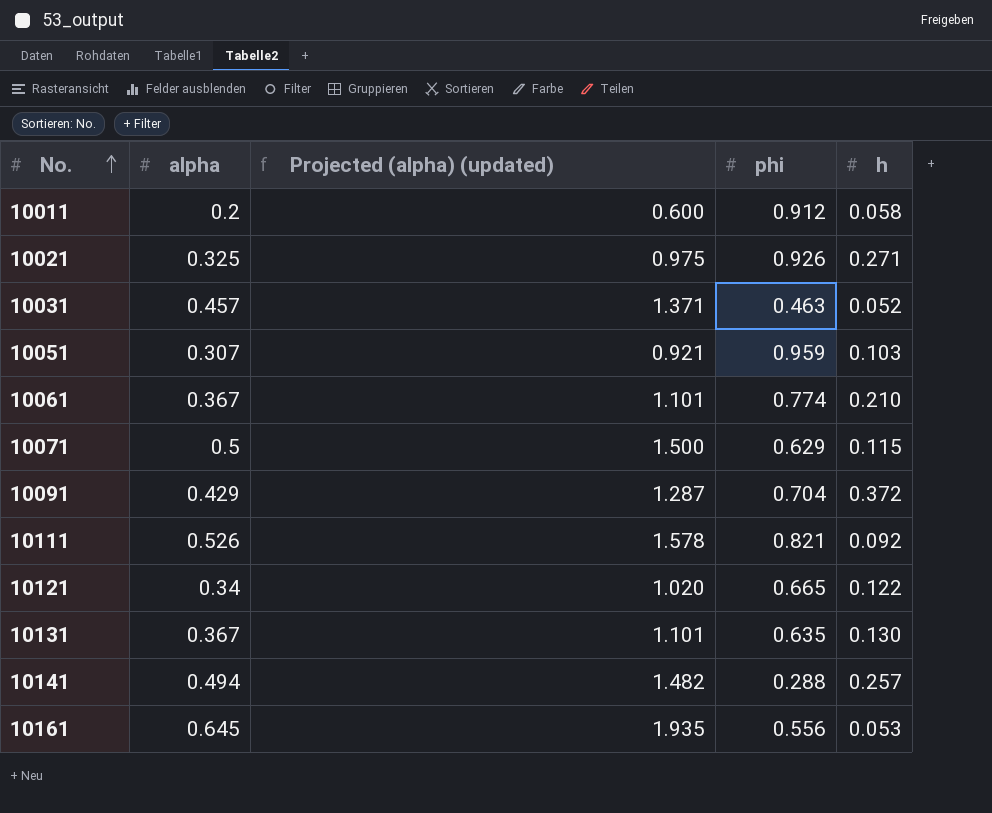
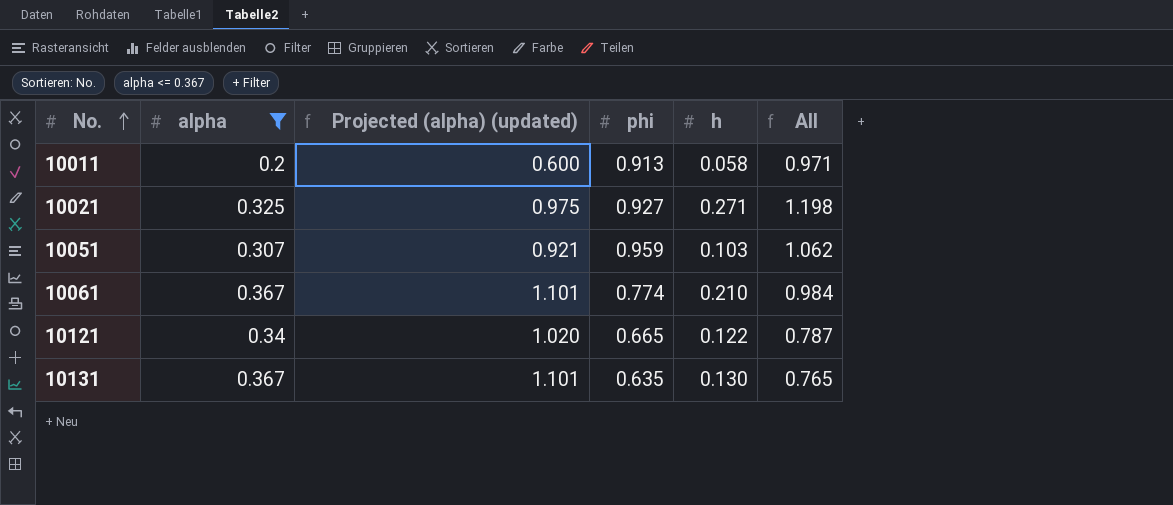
filter: none -> alpha <= 0.367
column All | formula: none -> [phi] + [h]
10011 | phi: 0.912 -> 0.913
10021 | phi: 0.926 -> 0.927

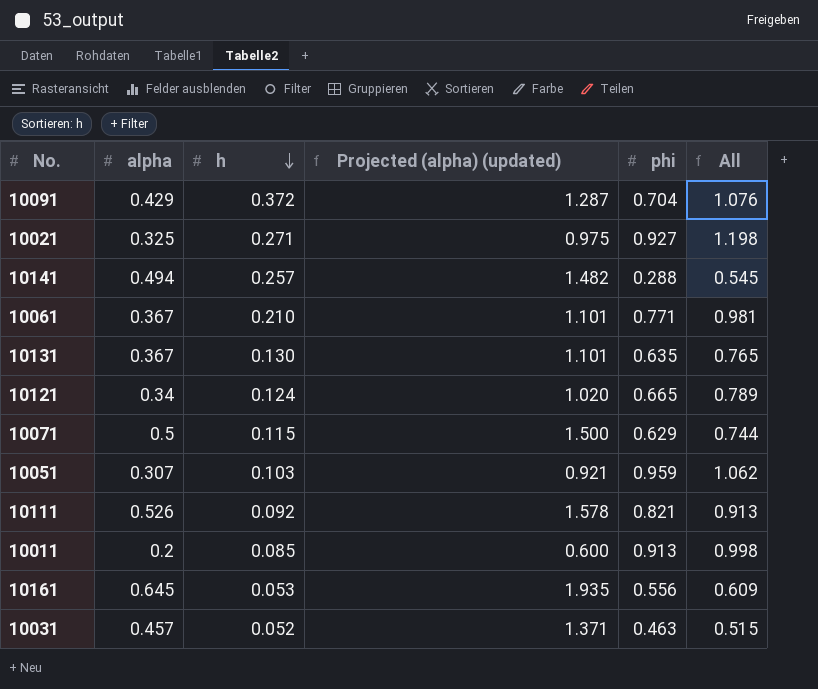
filter: alpha <= 0.367 -> none
row order: No. ascending -> h descending
column h | position: 5 -> 3
10061 | phi: 0.774 -> 0.771
10061 | All: 0.984 -> 0.981
10121 | h: 0.122 -> 0.124
10121 | All: 0.787 -> 0.789
10011 | h: 0.058 -> 0.085
10011 | All: 0.971 -> 0.998

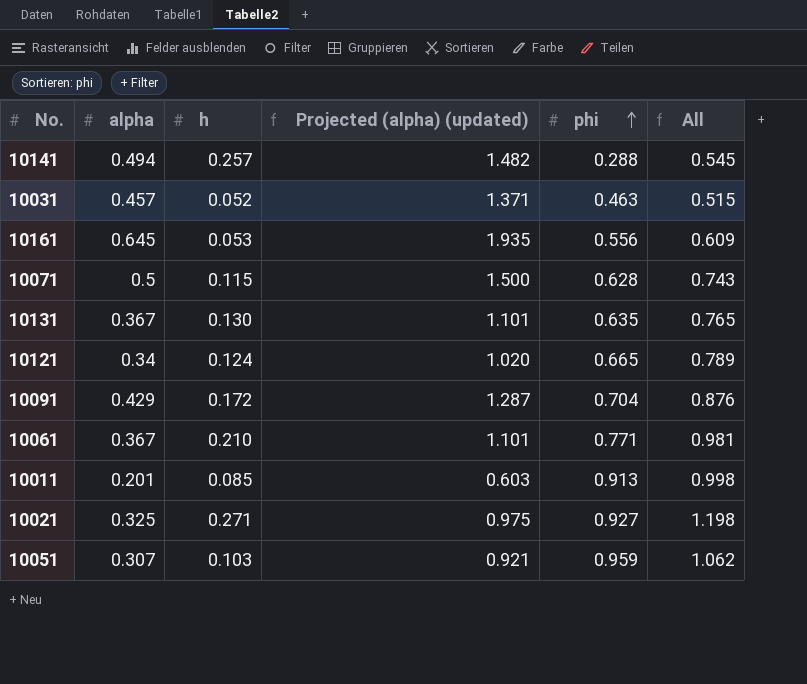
row order: h descending -> phi ascending
row 10111: 0.526 | 0.092 | 1.578 | 0.821 | 0.913 -> none
10071 | phi: 0.629 -> 0.628
10071 | All: 0.744 -> 0.743
10091 | h: 0.372 -> 0.172
10091 | All: 1.076 -> 0.876
10011 | alpha: 0.2 -> 0.201
10011 | Projected (alpha) (updated): 0.600 -> 0.603

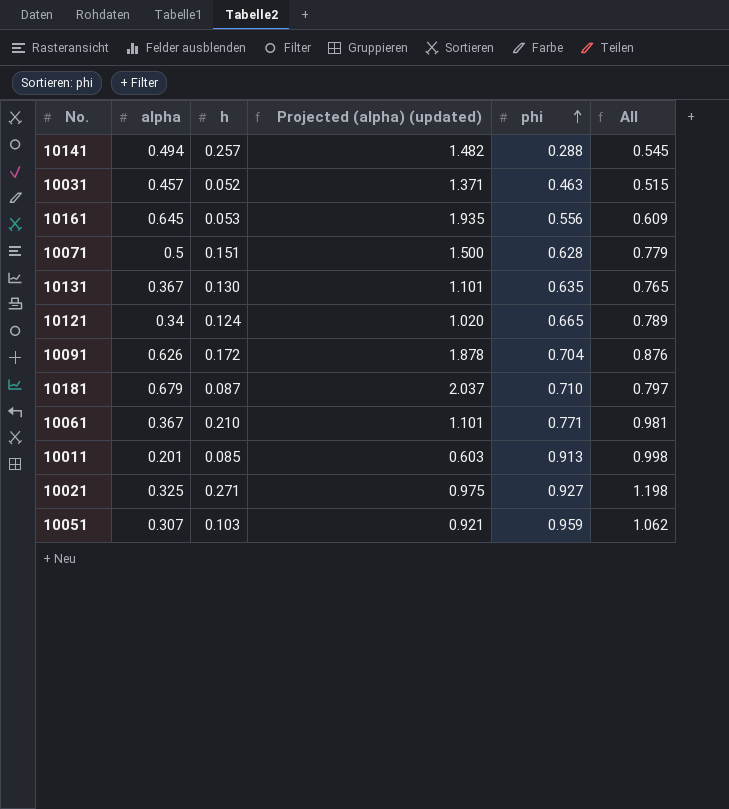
10071 | h: 0.115 -> 0.151
10071 | All: 0.743 -> 0.779
10091 | alpha: 0.429 -> 0.626
10091 | Projected (alpha) (updated): 1.287 -> 1.878
row 10181: none -> 0.679 | 0.087 | 2.037 | 0.710 | 0.797

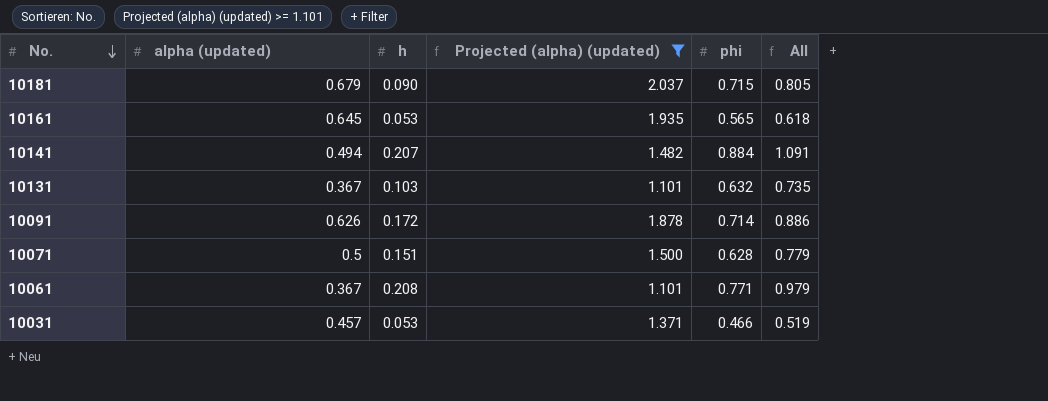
filter: none -> Projected (alpha) (updated) >= 1.101
row order: phi ascending -> No. descending
column name: alpha -> alpha (updated)
10181 | h: 0.087 -> 0.090
10181 | phi: 0.710 -> 0.715
10181 | All: 0.797 -> 0.805
10161 | phi: 0.556 -> 0.565
10161 | All: 0.609 -> 0.618
10141 | h: 0.257 -> 0.207
10141 | phi: 0.288 -> 0.884
10141 | All: 0.545 -> 1.091
10131 | h: 0.130 -> 0.103
10131 | phi: 0.635 -> 0.632
10131 | All: 0.765 -> 0.735
10091 | phi: 0.704 -> 0.714
10091 | All: 0.876 -> 0.886
10061 | h: 0.210 -> 0.208
10061 | All: 0.981 -> 0.979
10031 | h: 0.052 -> 0.053
10031 | phi: 0.463 -> 0.466
10031 | All: 0.515 -> 0.519

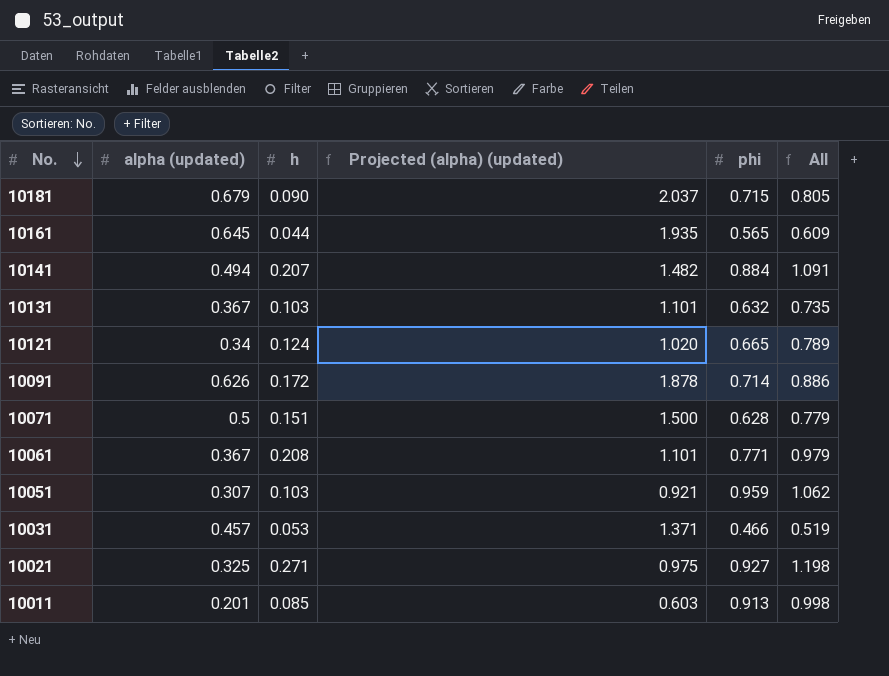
filter: Projected (alpha) (updated) >= 1.101 -> none
10161 | h: 0.053 -> 0.044
10161 | All: 0.618 -> 0.609

